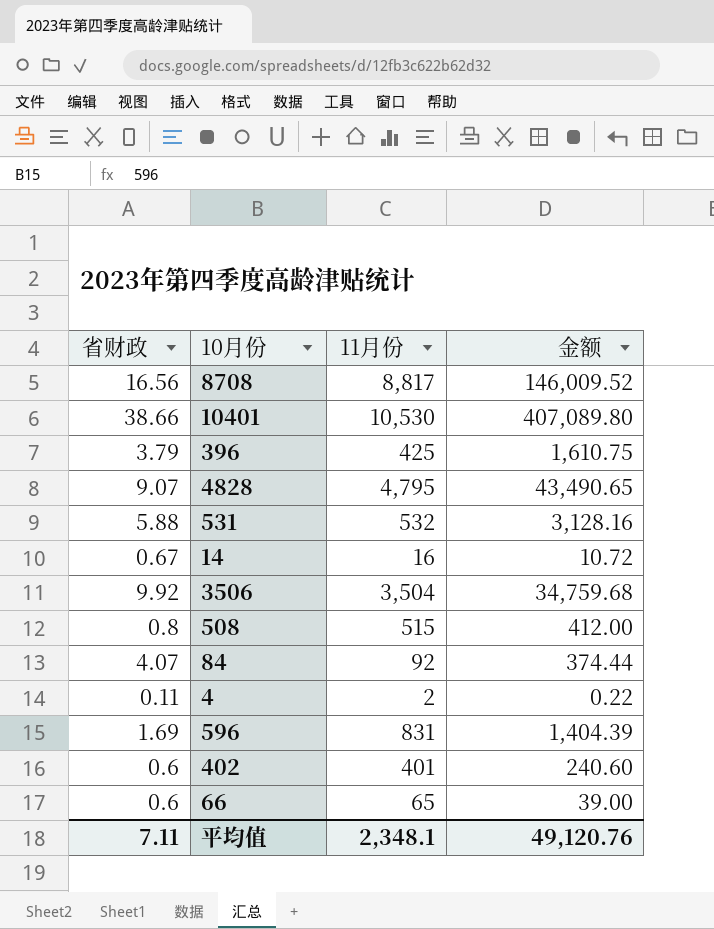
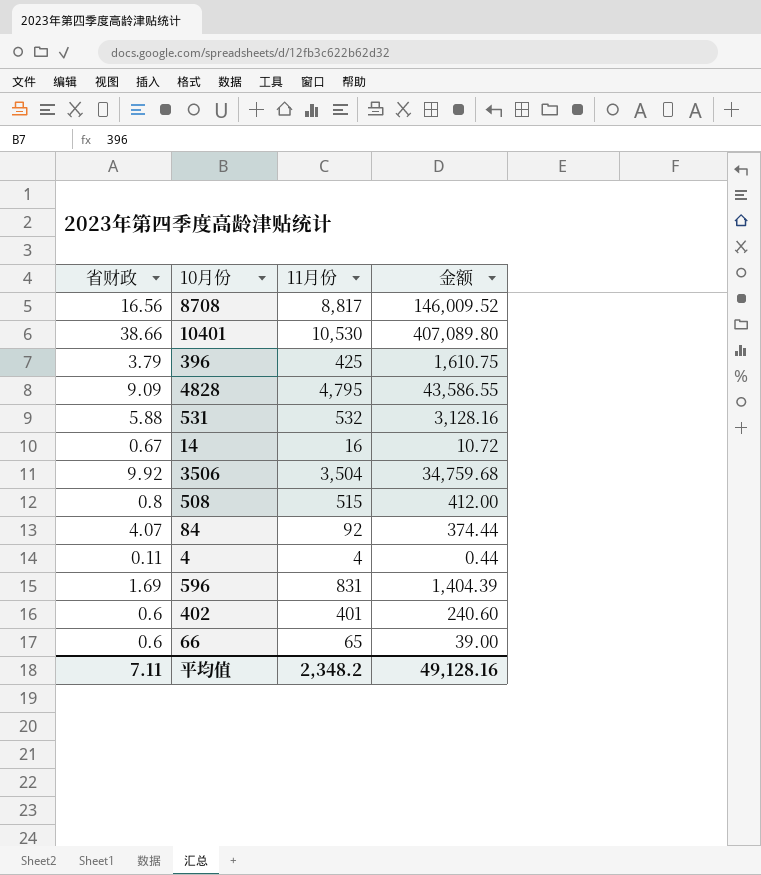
4828 | 省财政: 9.07 -> 9.09
4828 | 金额: 43,490.65 -> 43,586.55
4 | 11月份: 2 -> 4
4 | 金额: 0.22 -> 0.44
平均值 | 11月份: 2,348.1 -> 2,348.2
平均值 | 金额: 49,120.76 -> 49,128.16

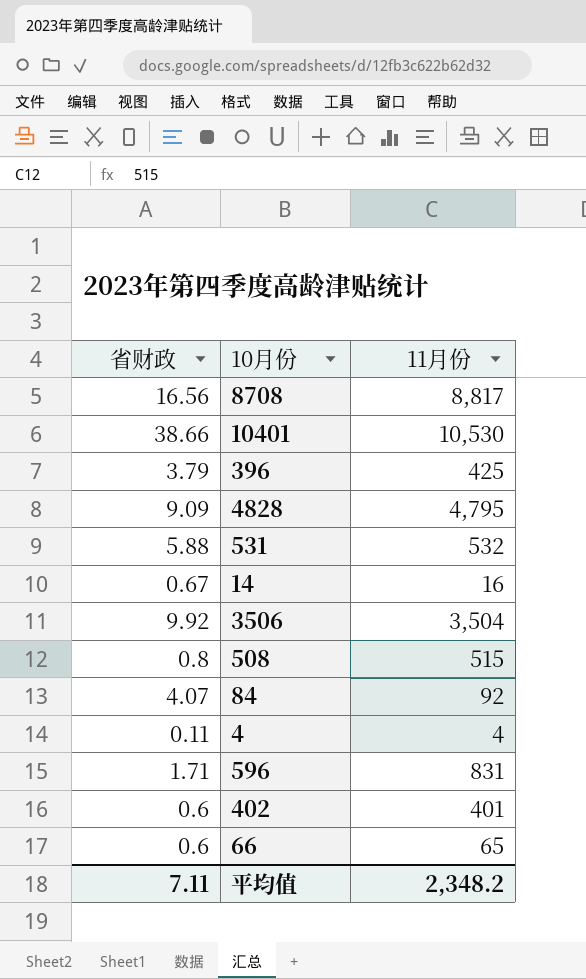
column 金额 | formula: [省财政] * [11月份] -> none
596 | 省财政: 1.69 -> 1.71

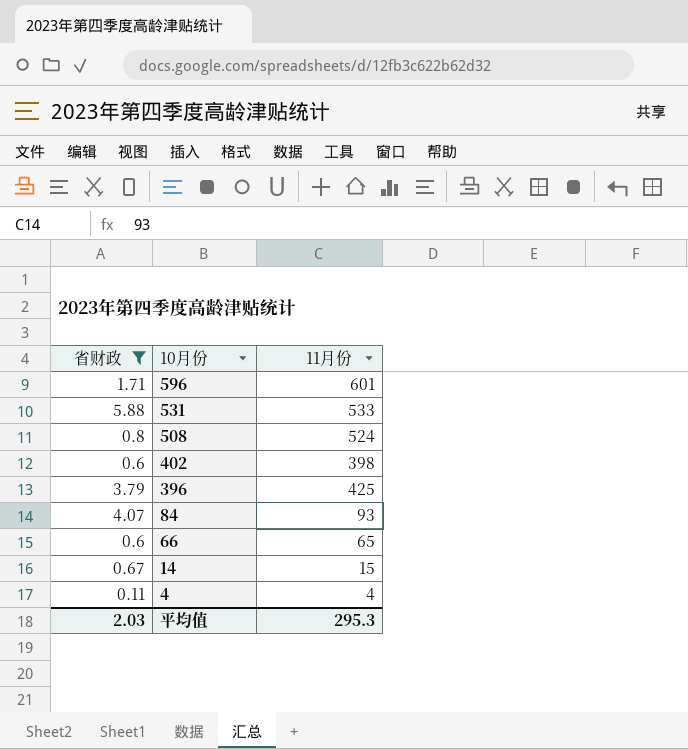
filter: none -> 省财政 <= 5.88
row order: none -> 10月份 descending
596 | 11月份: 831 -> 601
531 | 11月份: 532 -> 533
508 | 11月份: 515 -> 524
402 | 11月份: 401 -> 398
84 | 11月份: 92 -> 93
14 | 11月份: 16 -> 15
平均值 | 省财政: 7.11 -> 2.03
平均值 | 11月份: 2,348.2 -> 295.3

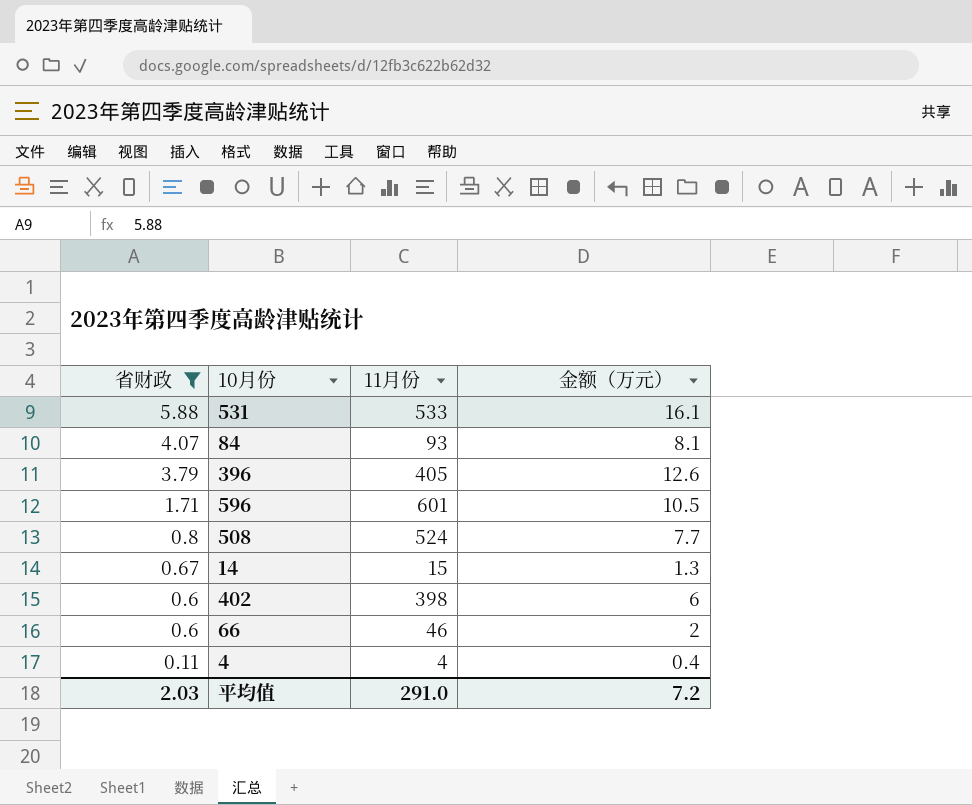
row order: 10月份 descending -> 省财政 descending
column 金额（万元） | position: none -> 4
396 | 11月份: 425 -> 405
66 | 11月份: 65 -> 46
平均值 | 11月份: 295.3 -> 291.0

